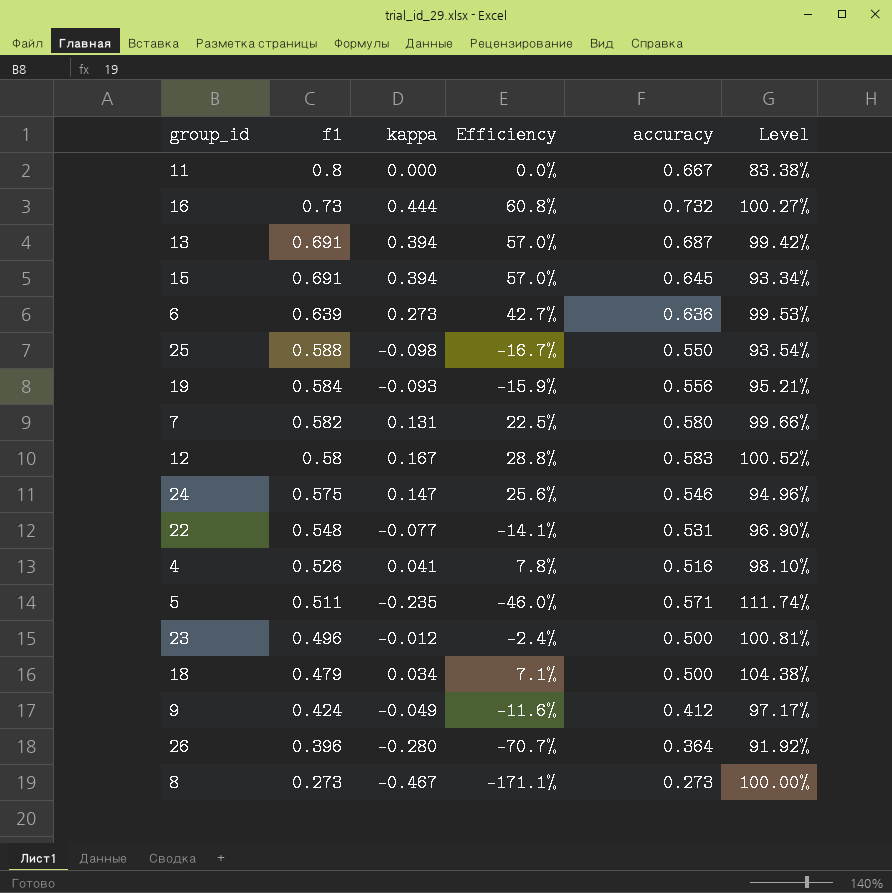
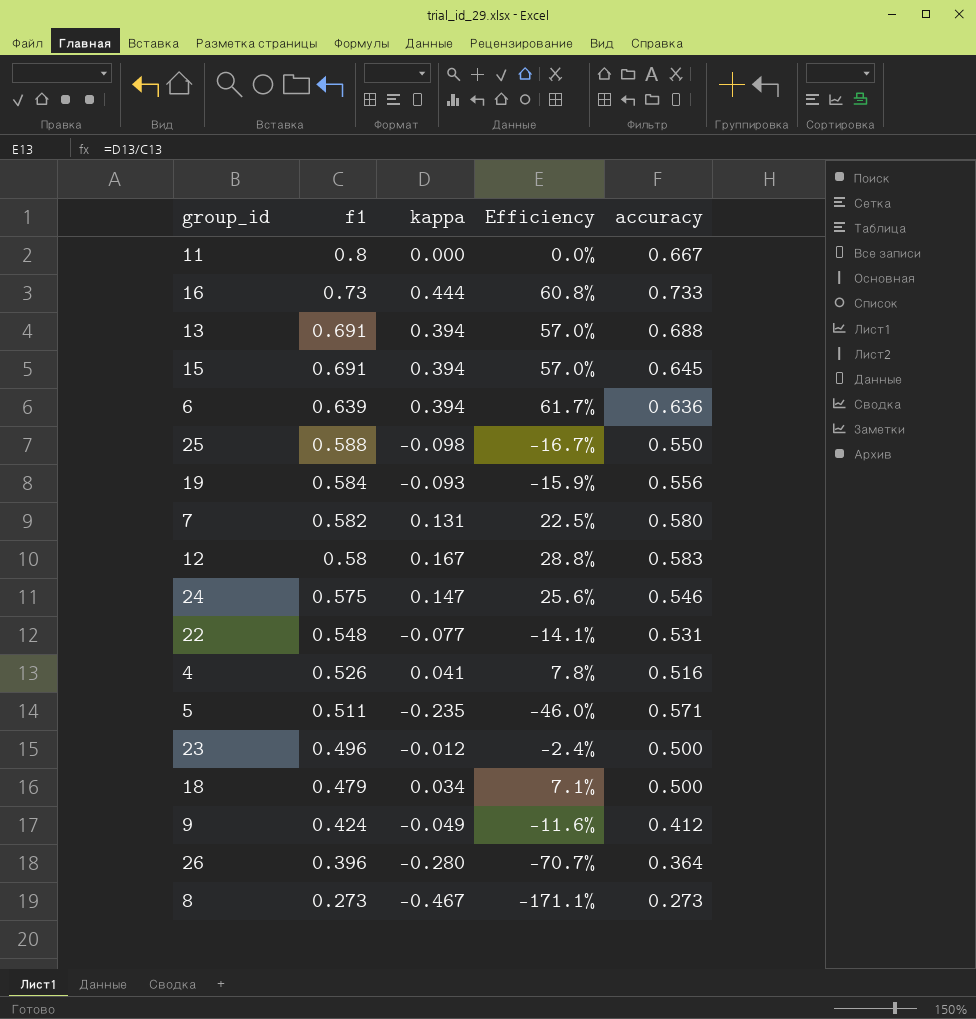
column Level | formula: [accuracy] / [f1] -> none
16 | accuracy: 0.732 -> 0.733
13 | accuracy: 0.687 -> 0.688
6 | kappa: 0.273 -> 0.394
6 | Efficiency: 42.7% -> 61.7%

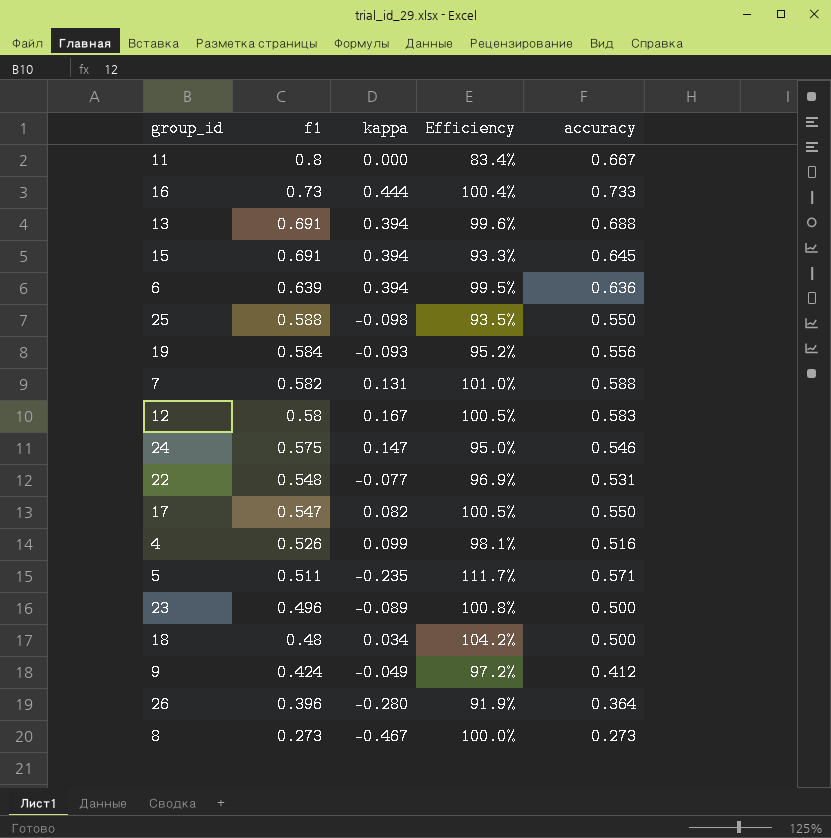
column Efficiency | formula: [kappa] / [f1] -> [accuracy] / [f1]
7 | accuracy: 0.580 -> 0.588
row 17: none -> 0.547 | 0.082 | 100.5% | 0.550
4 | kappa: 0.041 -> 0.099
23 | kappa: -0.012 -> -0.089
18 | f1: 0.479 -> 0.48

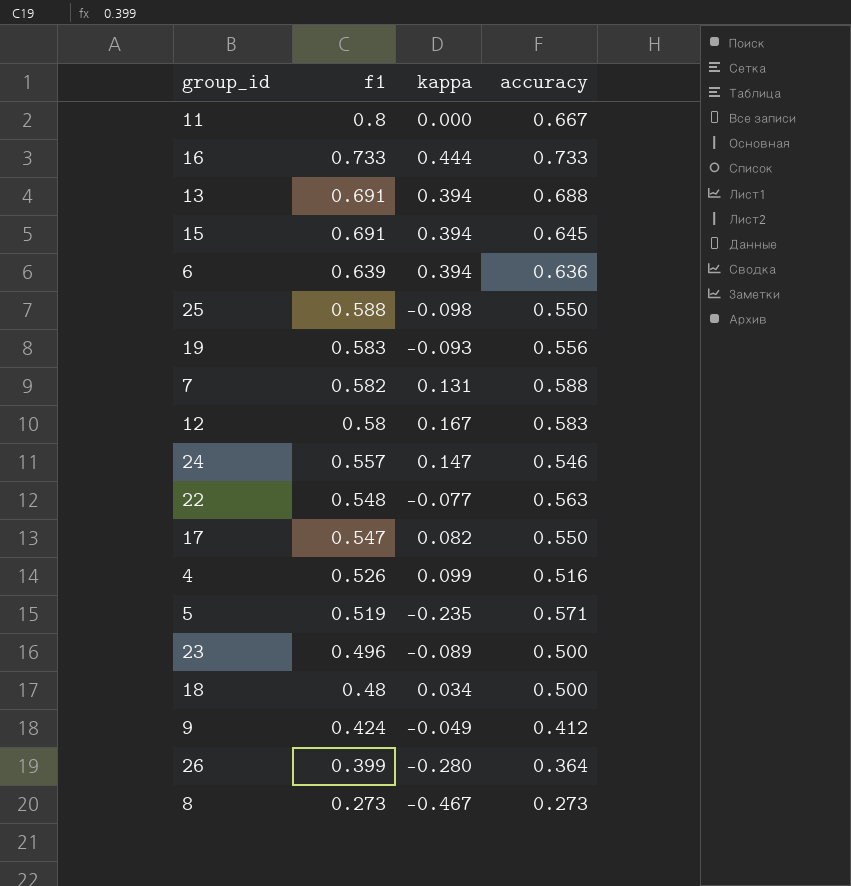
column Efficiency | formula: [accuracy] / [f1] -> none
16 | f1: 0.73 -> 0.733
19 | f1: 0.584 -> 0.583
24 | f1: 0.575 -> 0.557
22 | accuracy: 0.531 -> 0.563
5 | f1: 0.511 -> 0.519
26 | f1: 0.396 -> 0.399

